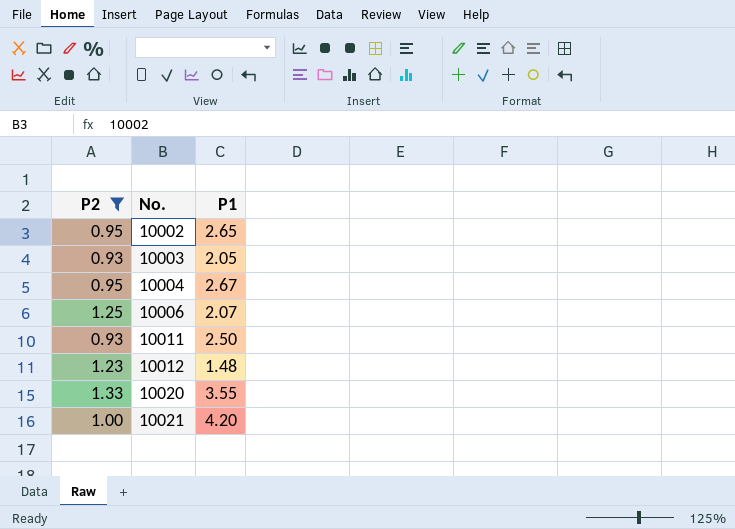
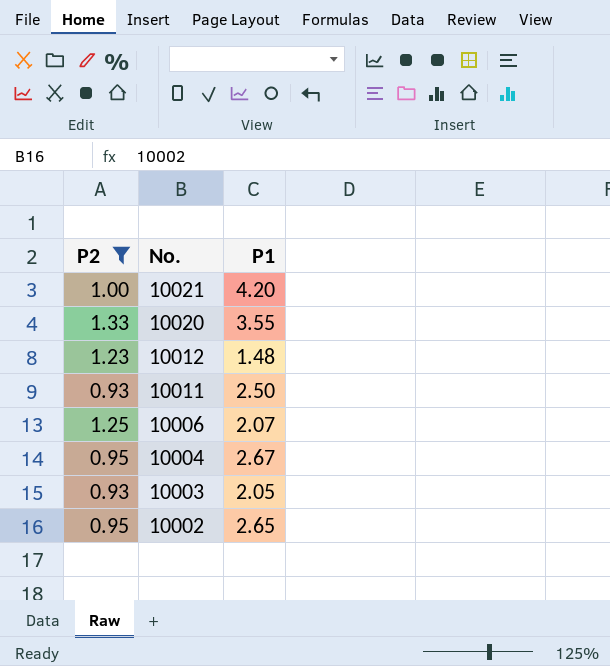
row order: No. ascending -> No. descending

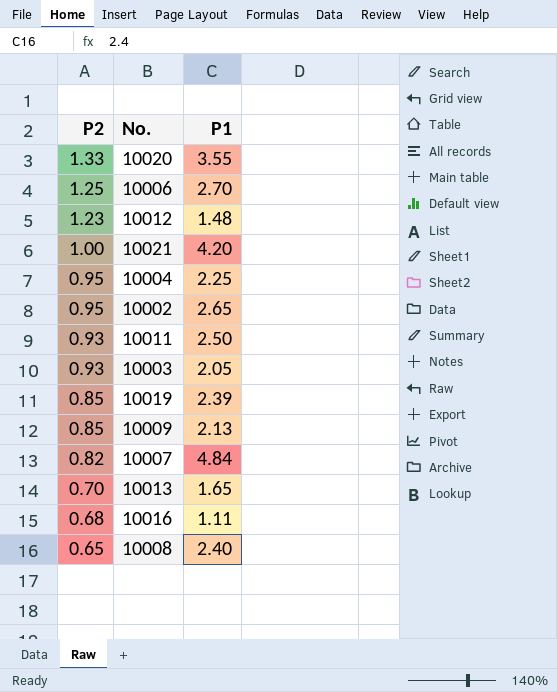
filter: P2 >= 0.93 -> none
row order: No. descending -> P2 descending
10006 | P1: 2.07 -> 2.70
10004 | P1: 2.67 -> 2.25

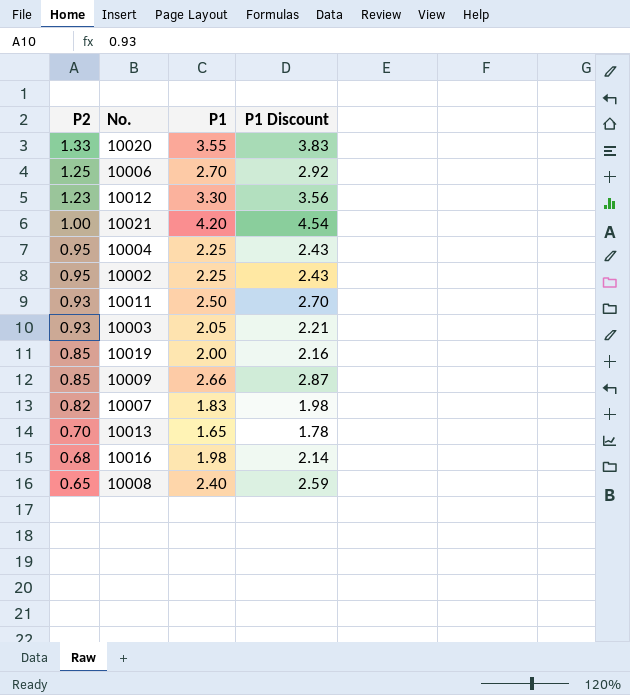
column P1 Discount | formula: none -> [P1] * 1.08
10012 | P1: 1.48 -> 3.30
10002 | P1: 2.65 -> 2.25
10019 | P1: 2.39 -> 2.00
10009 | P1: 2.13 -> 2.66
10007 | P1: 4.84 -> 1.83
10016 | P1: 1.11 -> 1.98

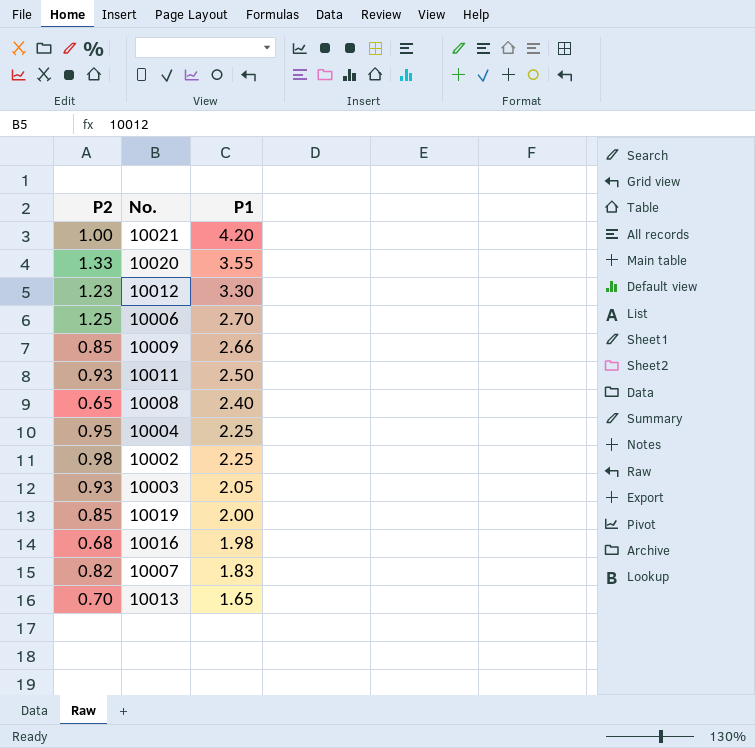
row order: P2 descending -> P1 descending
column P1 Discount | formula: [P1] * 1.08 -> none
10002 | P2: 0.95 -> 0.98

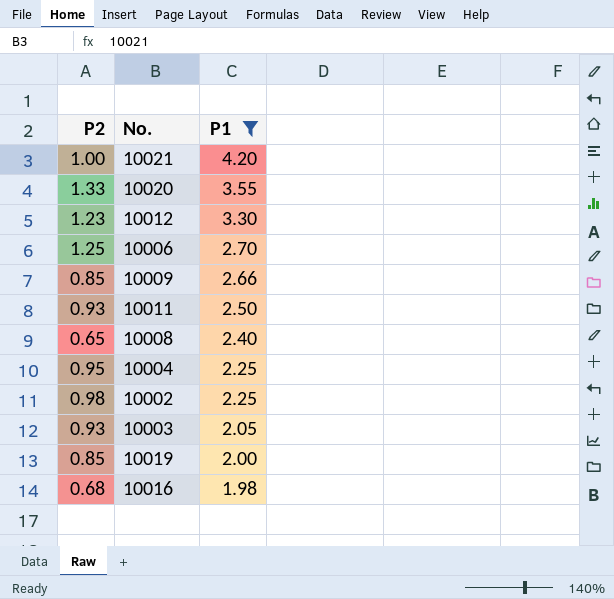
filter: none -> P1 >= 1.98

